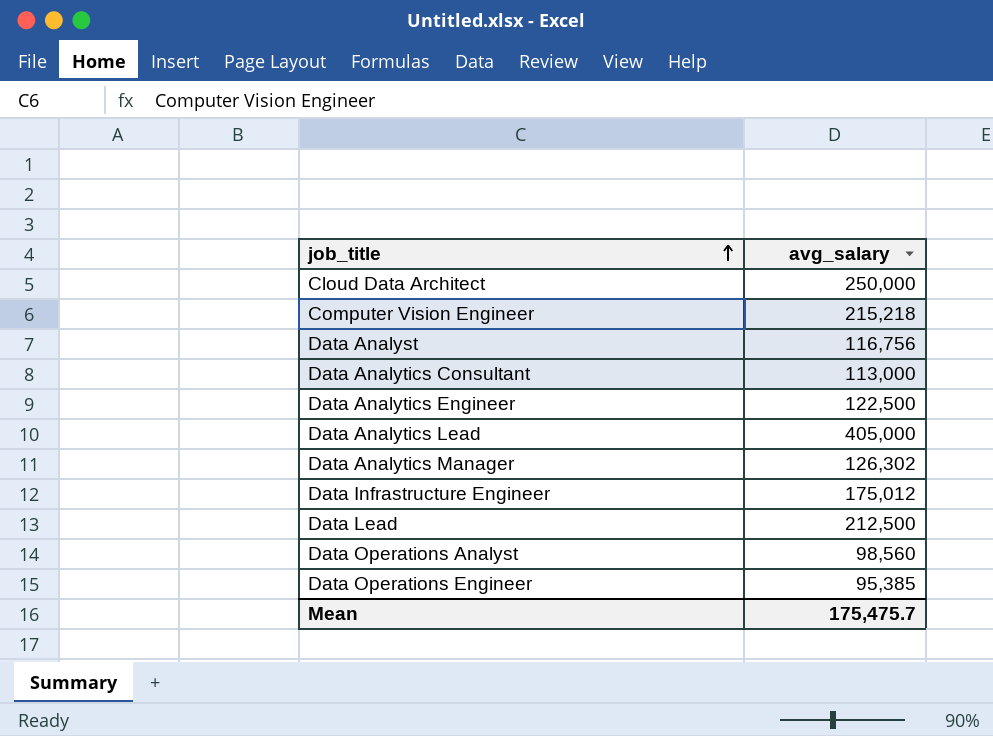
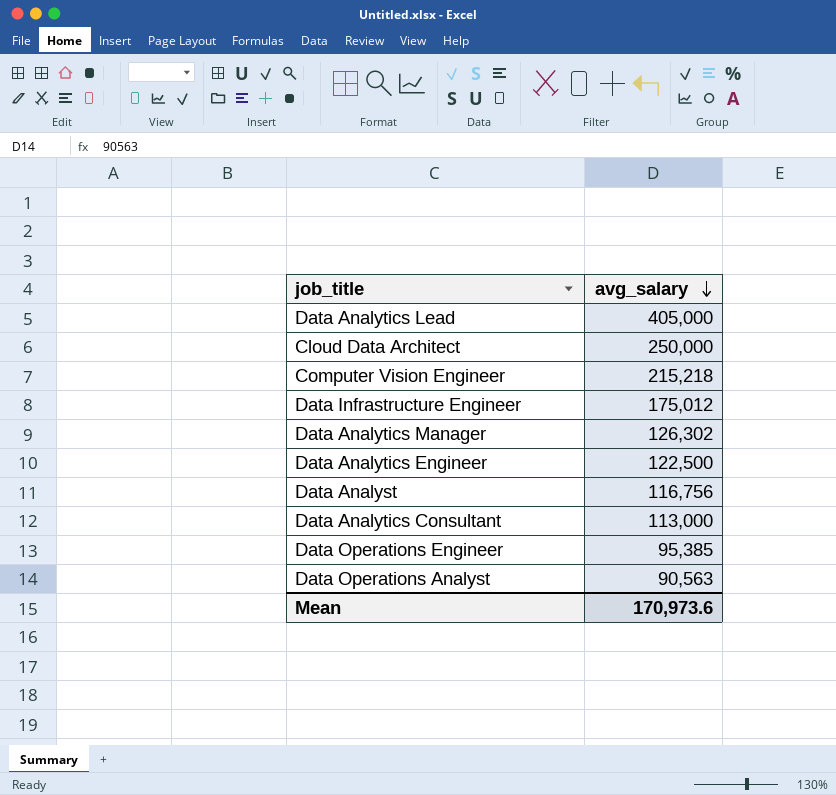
row order: job_title ascending -> avg_salary descending
row Data Lead: 212,500 -> none
Data Operations Analyst | avg_salary: 98,560 -> 90,563
Mean | avg_salary: 175,475.7 -> 170,973.6

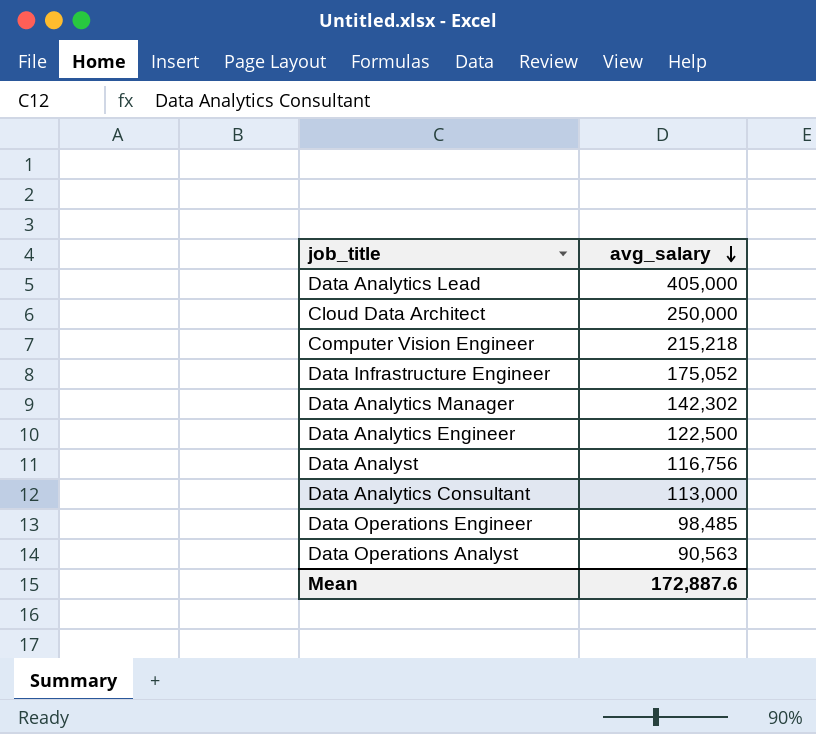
Data Infrastructure Engineer | avg_salary: 175,012 -> 175,052
Data Analytics Manager | avg_salary: 126,302 -> 142,302
Data Operations Engineer | avg_salary: 95,385 -> 98,485
Mean | avg_salary: 170,973.6 -> 172,887.6

